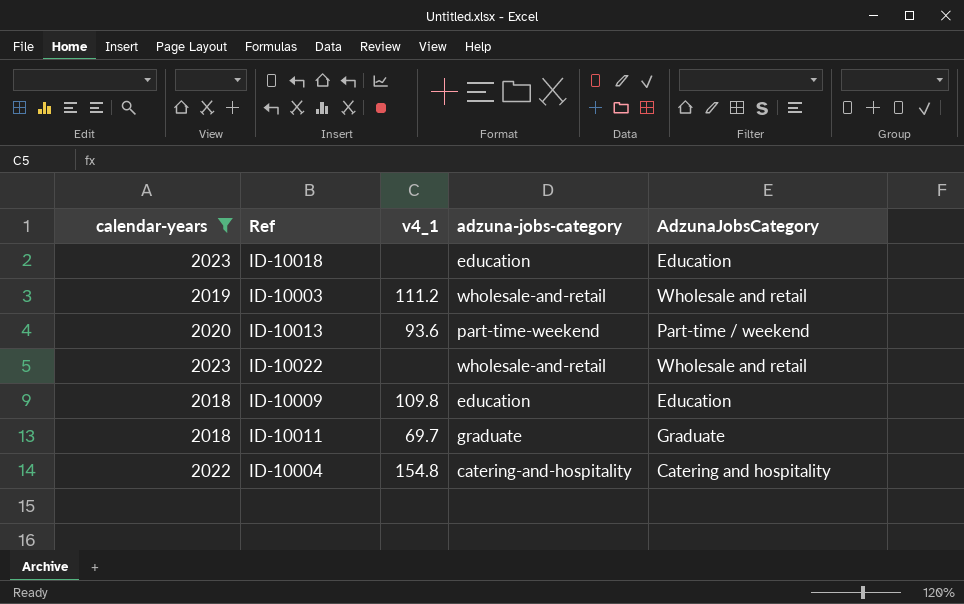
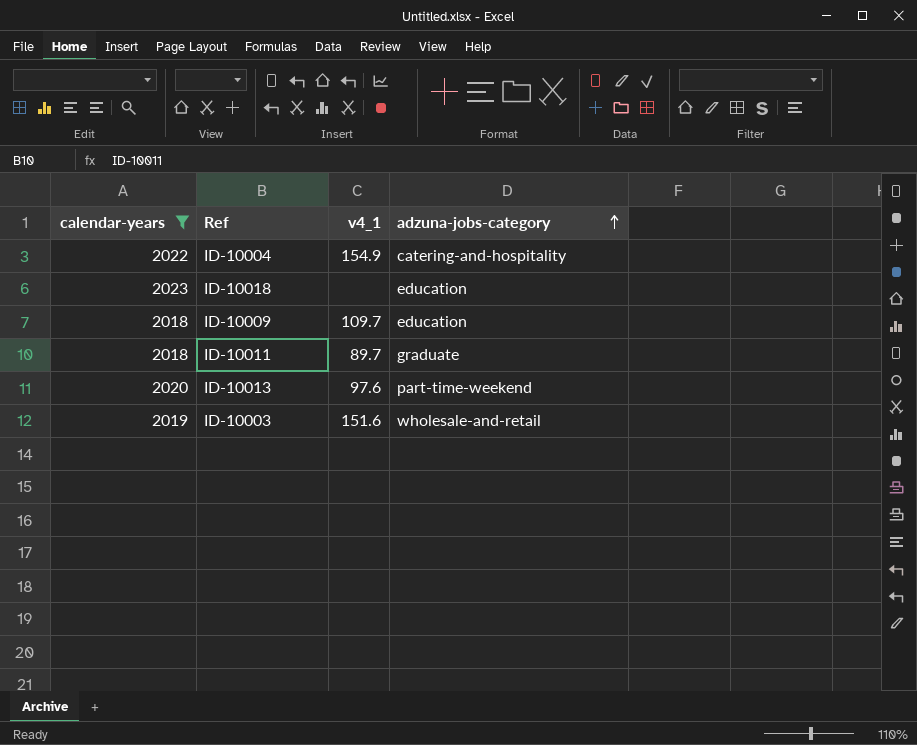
row order: none -> adzuna-jobs-category ascending
column AdzunaJobsCategory | position: 5 -> none
row ID-10022: 2023 | none | wholesale-and-retail | Wholesale and retail -> none
ID-10004 | v4_1: 154.8 -> 154.9
ID-10009 | v4_1: 109.8 -> 109.7
ID-10011 | v4_1: 69.7 -> 89.7
ID-10013 | v4_1: 93.6 -> 97.6
ID-10003 | v4_1: 111.2 -> 151.6

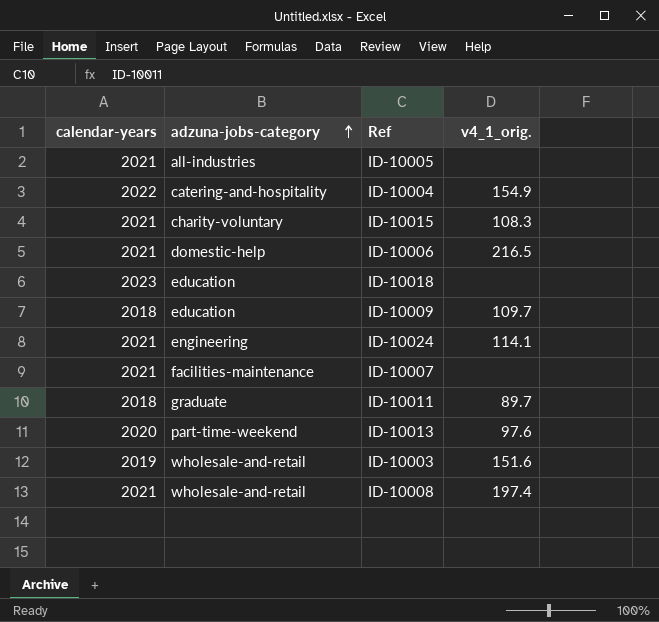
filter: calendar-years != 2021 -> none
column adzuna-jobs-category | position: 4 -> 2
column name: v4_1 -> v4_1_orig.

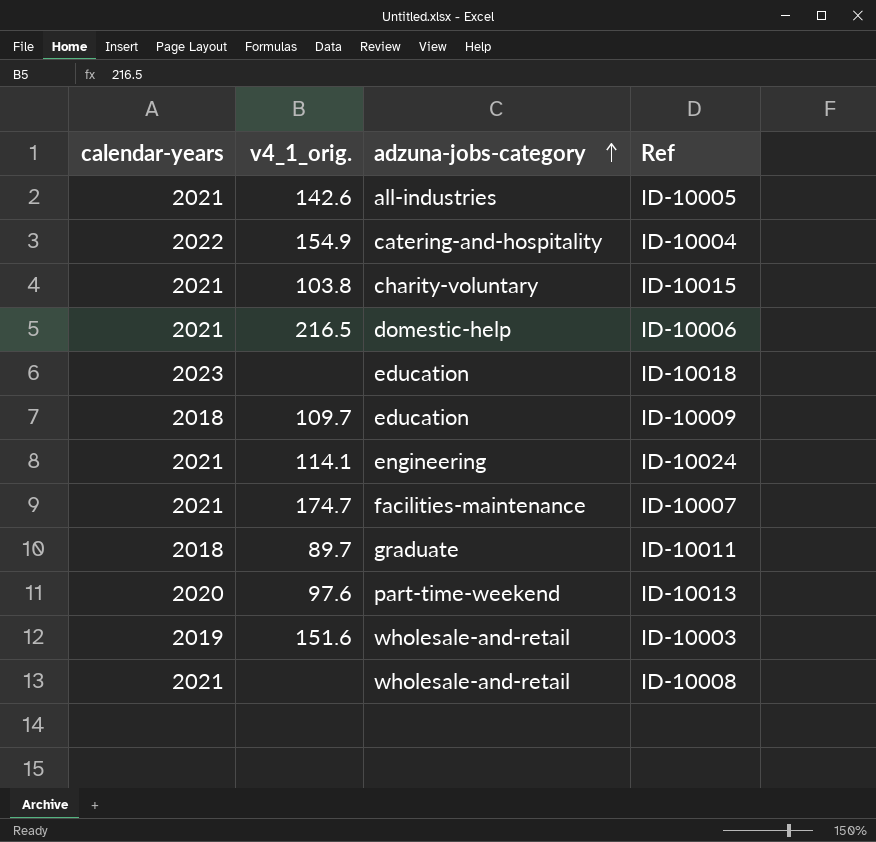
column v4_1_orig. | position: 4 -> 2
ID-10005 | v4_1_orig.: none -> 142.6
ID-10015 | v4_1_orig.: 108.3 -> 103.8
ID-10007 | v4_1_orig.: none -> 174.7
ID-10008 | v4_1_orig.: 197.4 -> none

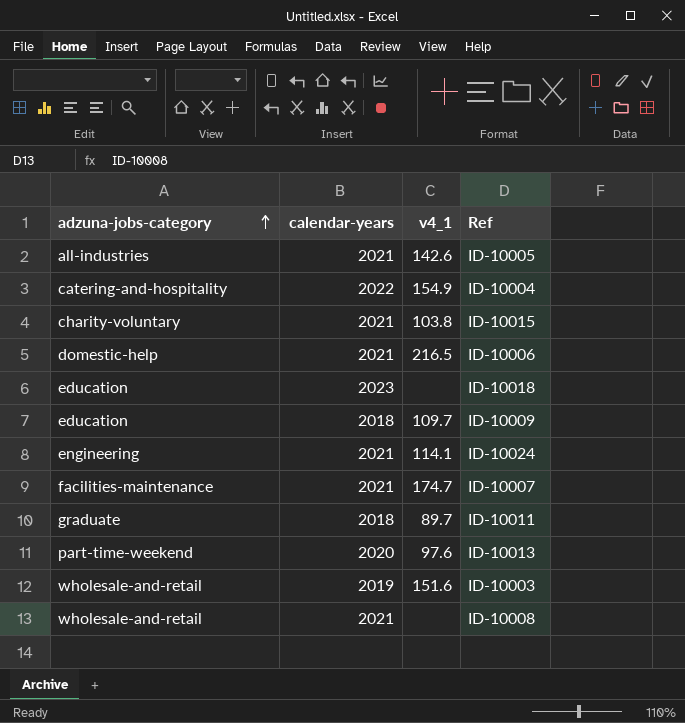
column adzuna-jobs-category | position: 3 -> 1
column name: v4_1_orig. -> v4_1

